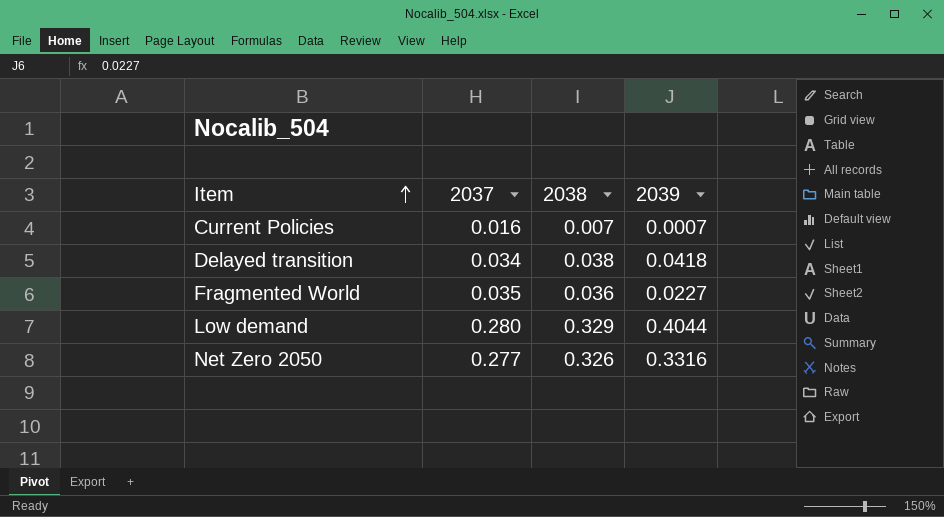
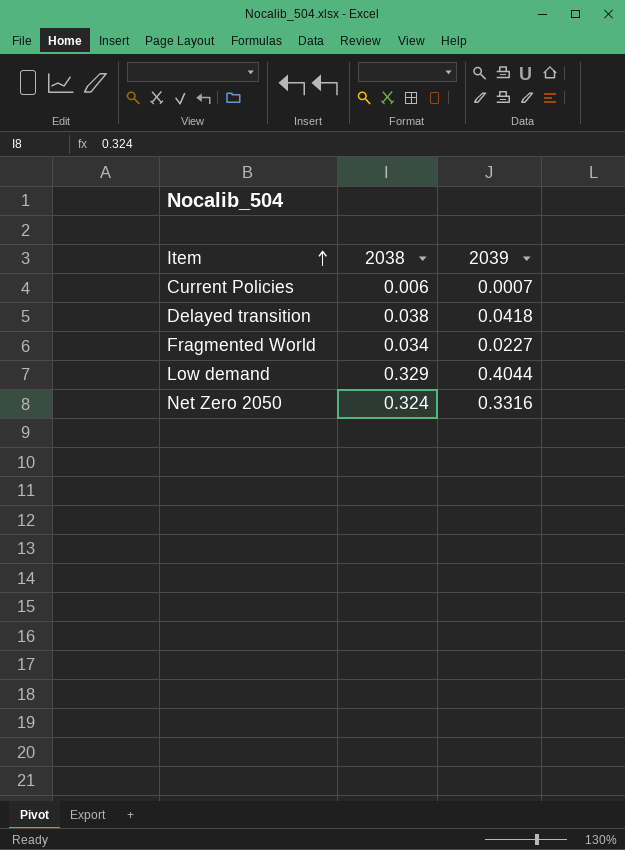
column 2037 | position: 2 -> none
Current Policies | 2038: 0.007 -> 0.006
Fragmented World | 2038: 0.036 -> 0.034
Net Zero 2050 | 2038: 0.326 -> 0.324

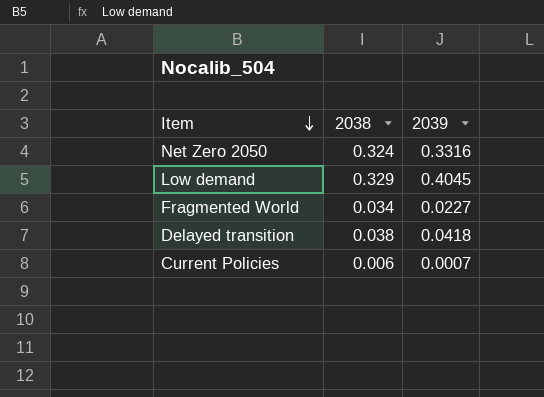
row order: Item ascending -> Item descending
Low demand | 2039: 0.4044 -> 0.4045

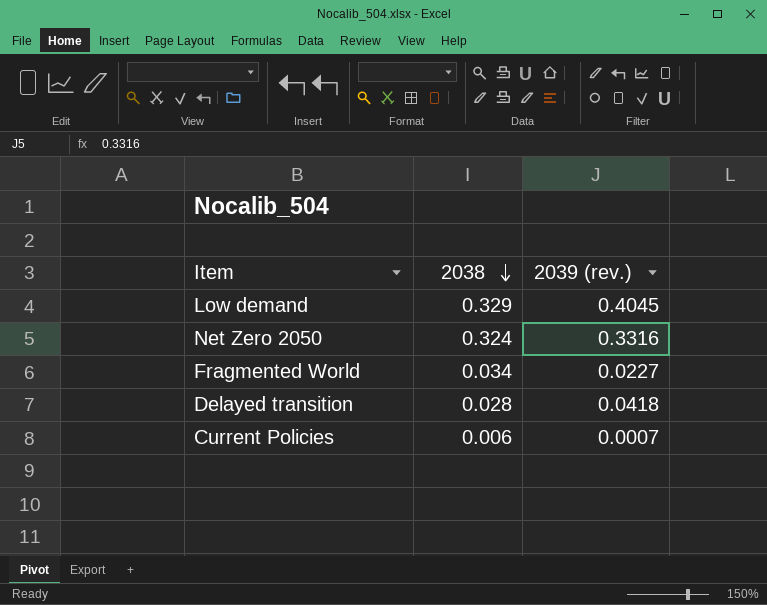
row order: Item descending -> 2038 descending
column name: 2039 -> 2039 (rev.)
Delayed transition | 2038: 0.038 -> 0.028

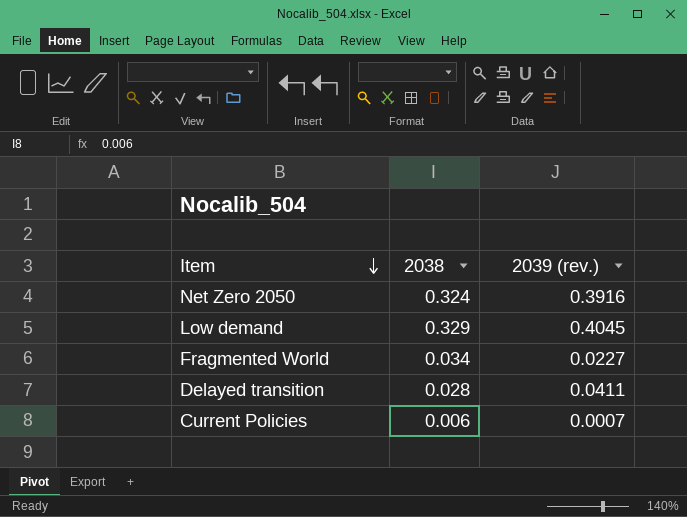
row order: 2038 descending -> Item descending
Net Zero 2050 | 2039 (rev.): 0.3316 -> 0.3916
Delayed transition | 2039 (rev.): 0.0418 -> 0.0411

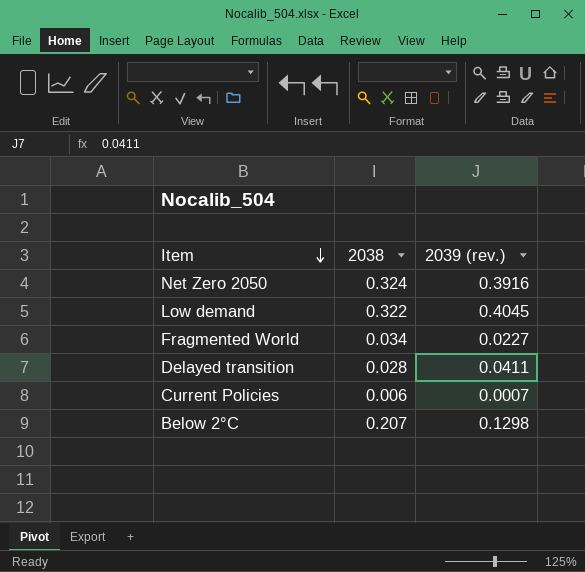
Low demand | 2038: 0.329 -> 0.322
row Below 2°C: none -> 0.207 | 0.1298

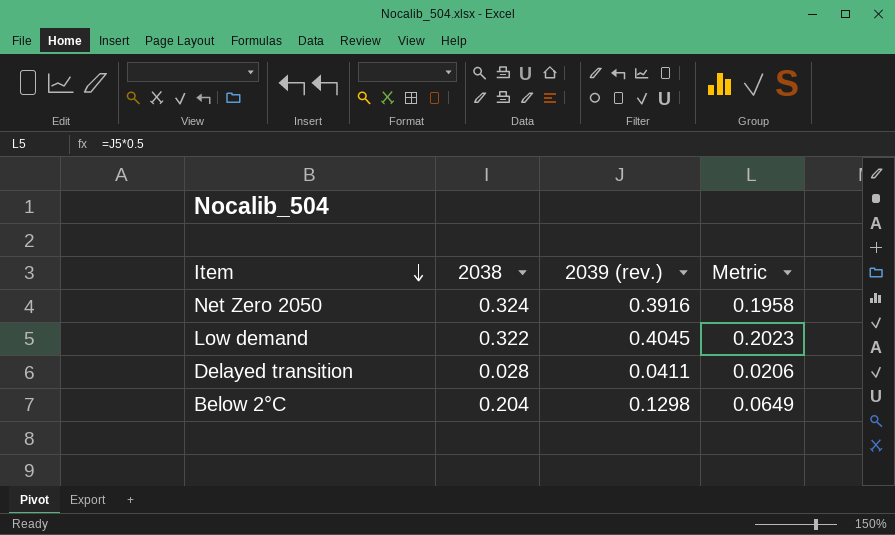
column Metric | formula: none -> [2039 (rev.)] * 0.5
row Fragmented World: 0.034 | 0.0227 -> none
row Current Policies: 0.006 | 0.0007 -> none
Below 2°C | 2038: 0.207 -> 0.204

